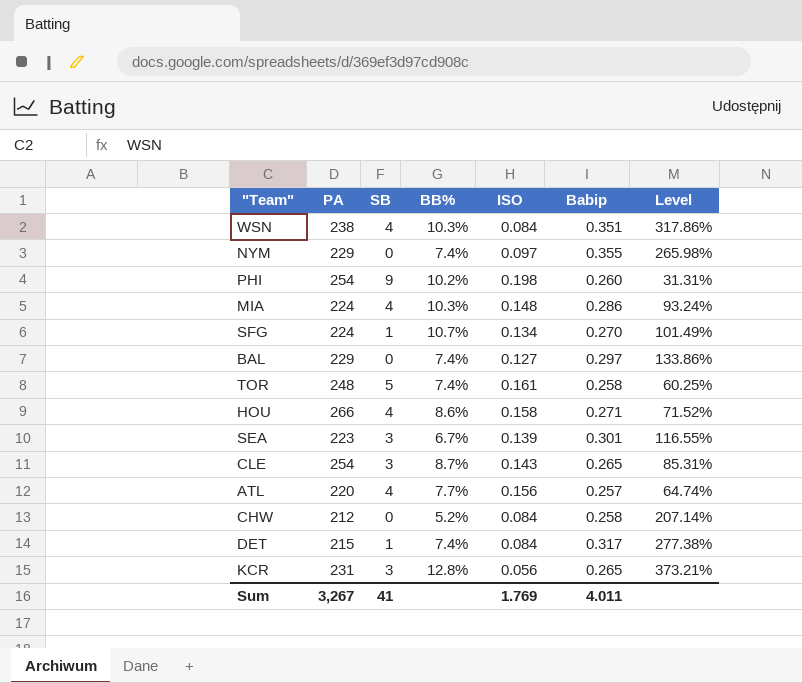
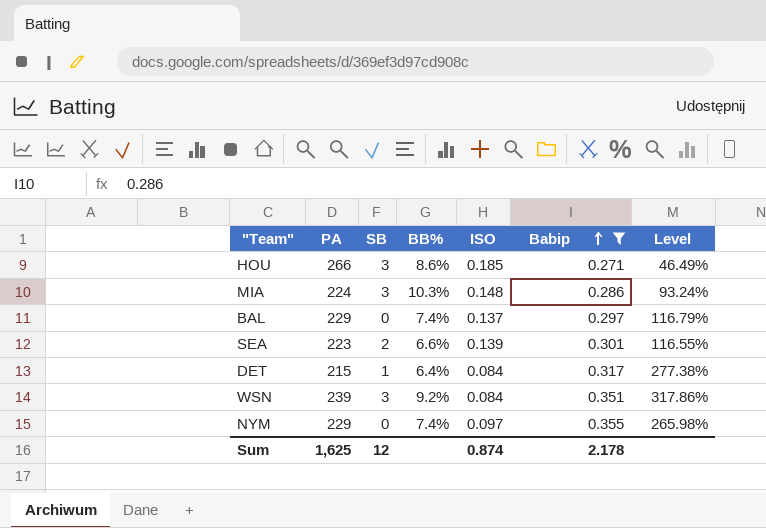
filter: none -> Babip >= 0.271
row order: none -> Babip ascending
HOU | SB: 4 -> 3
HOU | ISO: 0.158 -> 0.185
HOU | Level: 71.52% -> 46.49%
MIA | SB: 4 -> 3
BAL | ISO: 0.127 -> 0.137
BAL | Level: 133.86% -> 116.79%
SEA | SB: 3 -> 2
SEA | BB%: 6.7% -> 6.6%
DET | BB%: 7.4% -> 6.4%
WSN | PA: 238 -> 239
WSN | SB: 4 -> 3
WSN | BB%: 10.3% -> 9.2%
Sum | PA: 3,267 -> 1,625
Sum | SB: 41 -> 12
Sum | ISO: 1.769 -> 0.874
Sum | Babip: 4.011 -> 2.178

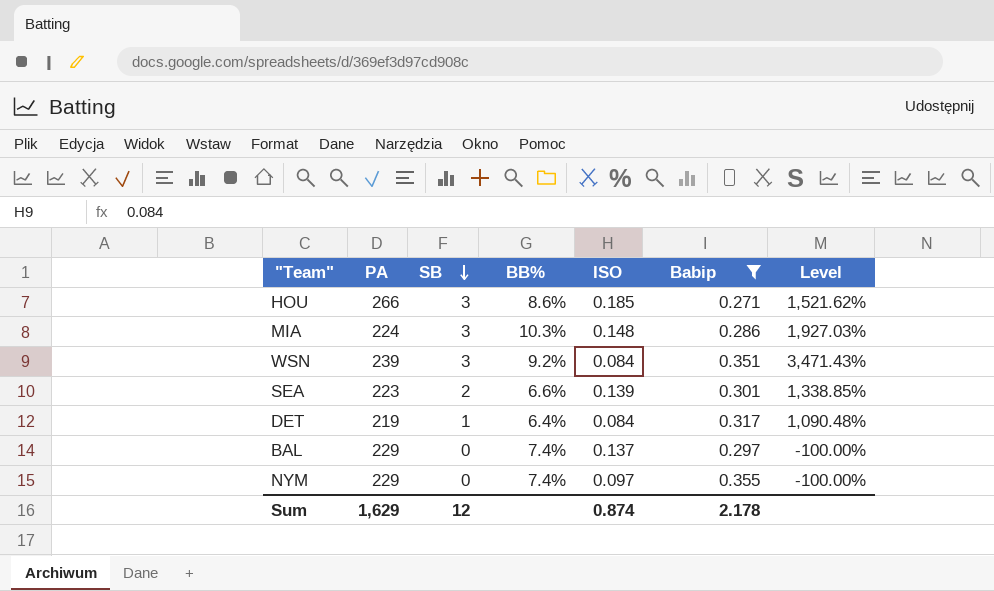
row order: Babip ascending -> SB descending
column Level | formula: ([Babip] - [ISO]) / [ISO] -> ([SB] - [ISO]) / [ISO]
DET | PA: 215 -> 219
Sum | PA: 1,625 -> 1,629

